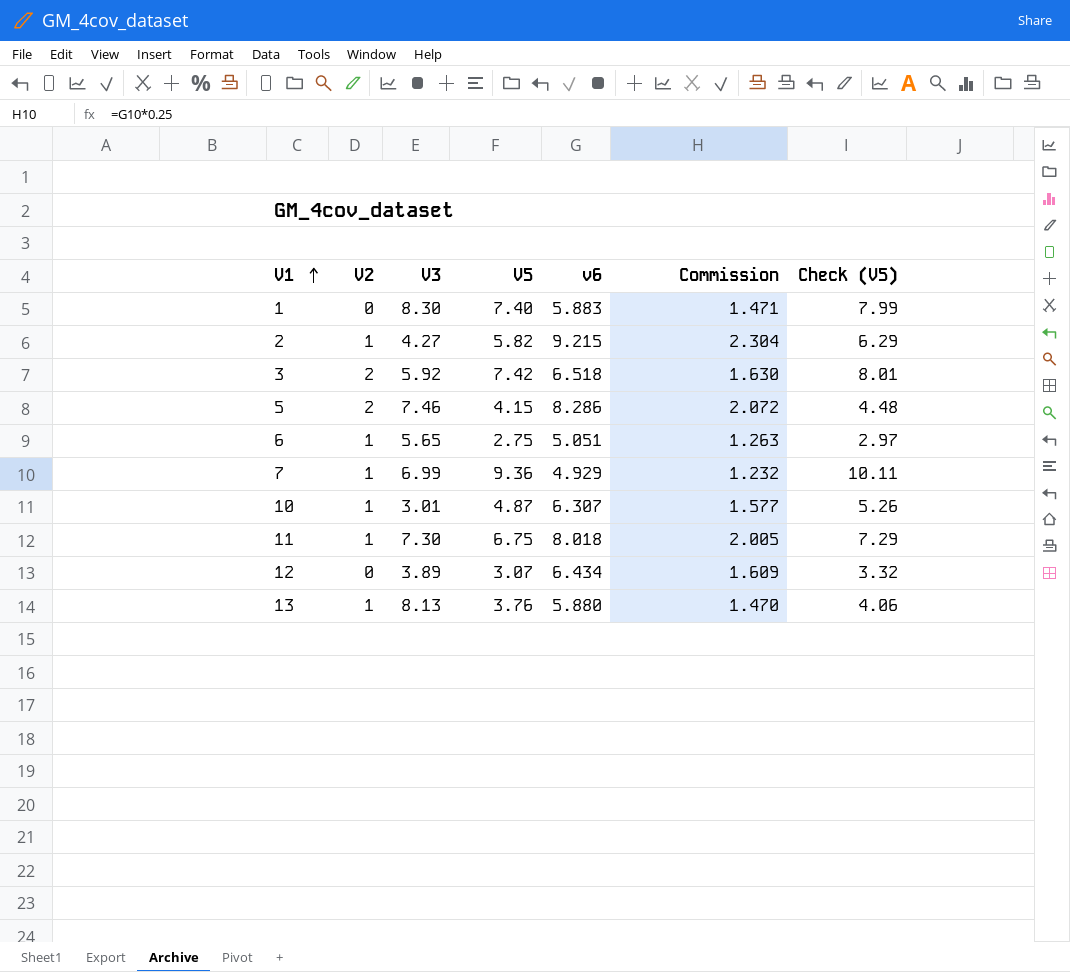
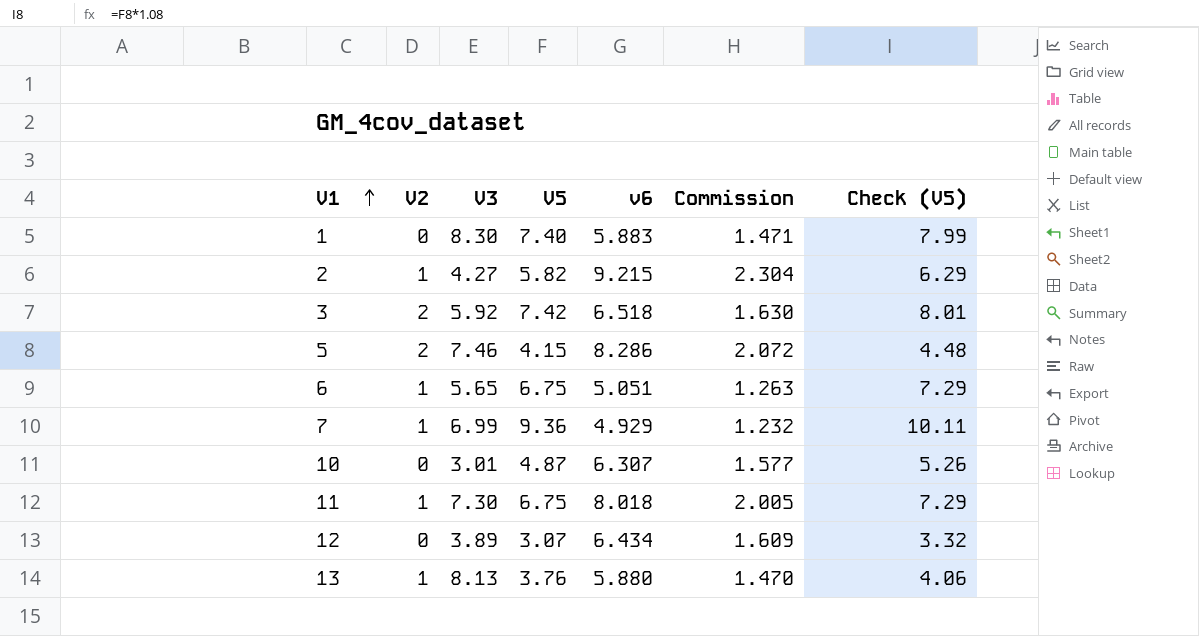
6 | V5: 2.75 -> 6.75
6 | Check (V5): 2.97 -> 7.29
10 | V2: 1 -> 0

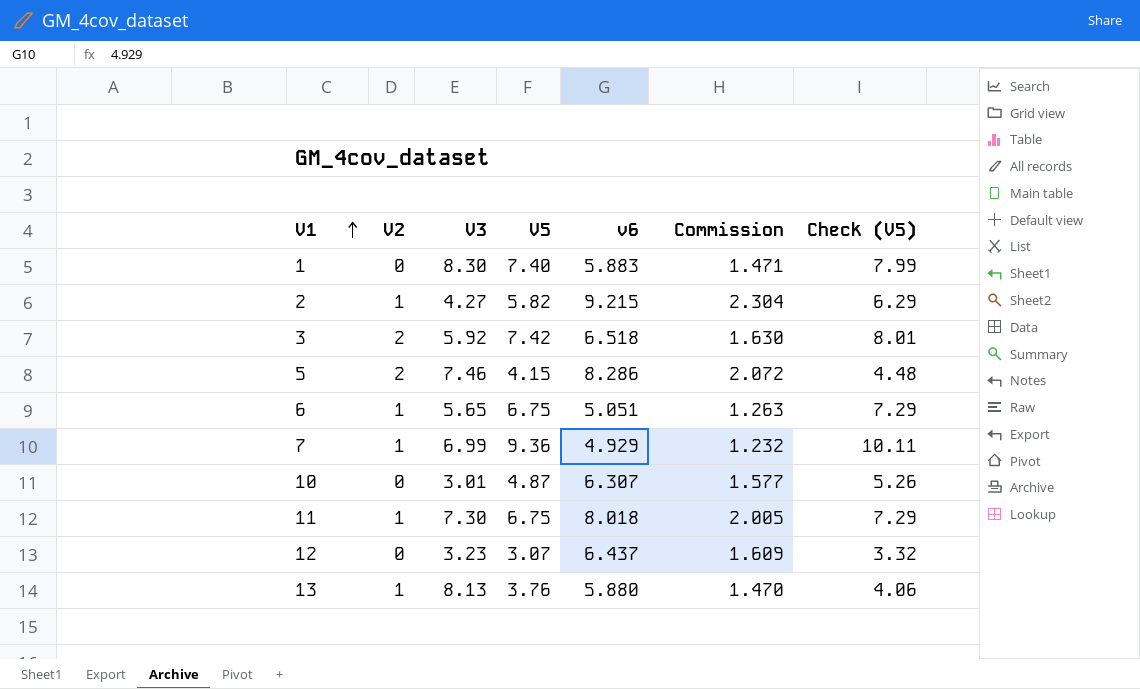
12 | V3: 3.89 -> 3.23
12 | v6: 6.434 -> 6.437

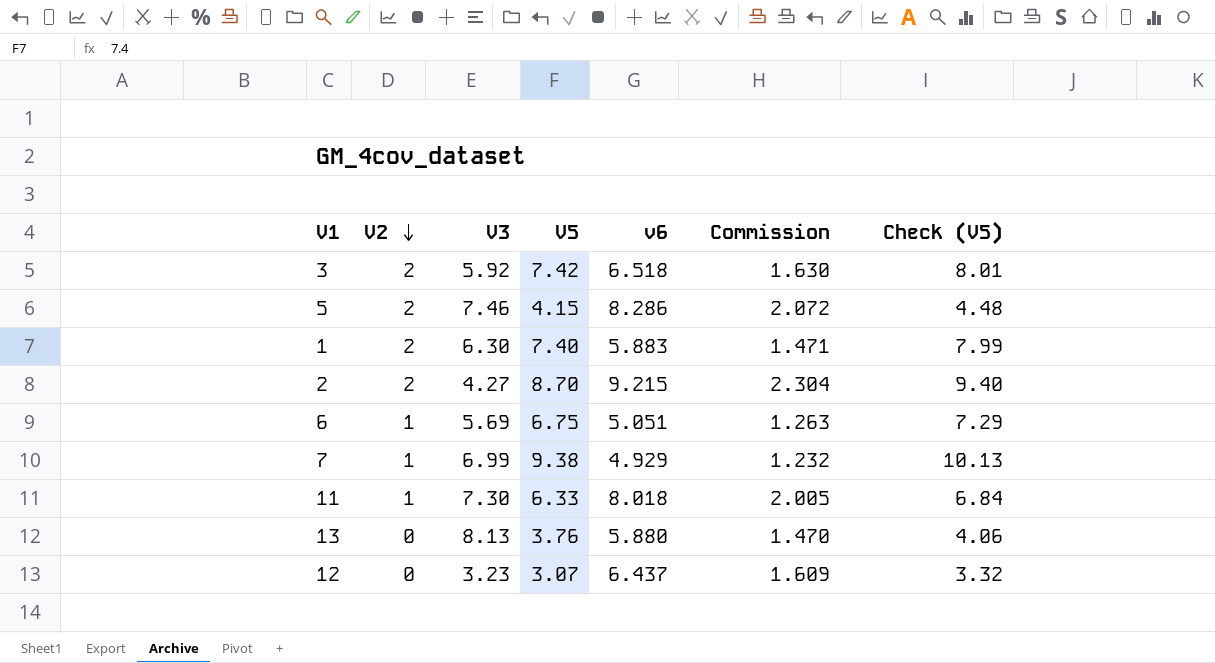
row order: V1 ascending -> V2 descending
row 10: 0 | 3.01 | 4.87 | 6.307 | 1.577 | 5.26 -> none
1 | V2: 0 -> 2
1 | V3: 8.30 -> 6.30
2 | V2: 1 -> 2
2 | V5: 5.82 -> 8.70
2 | Check (V5): 6.29 -> 9.40
6 | V3: 5.65 -> 5.69
7 | V5: 9.36 -> 9.38
7 | Check (V5): 10.11 -> 10.13
11 | V5: 6.75 -> 6.33
11 | Check (V5): 7.29 -> 6.84
13 | V2: 1 -> 0

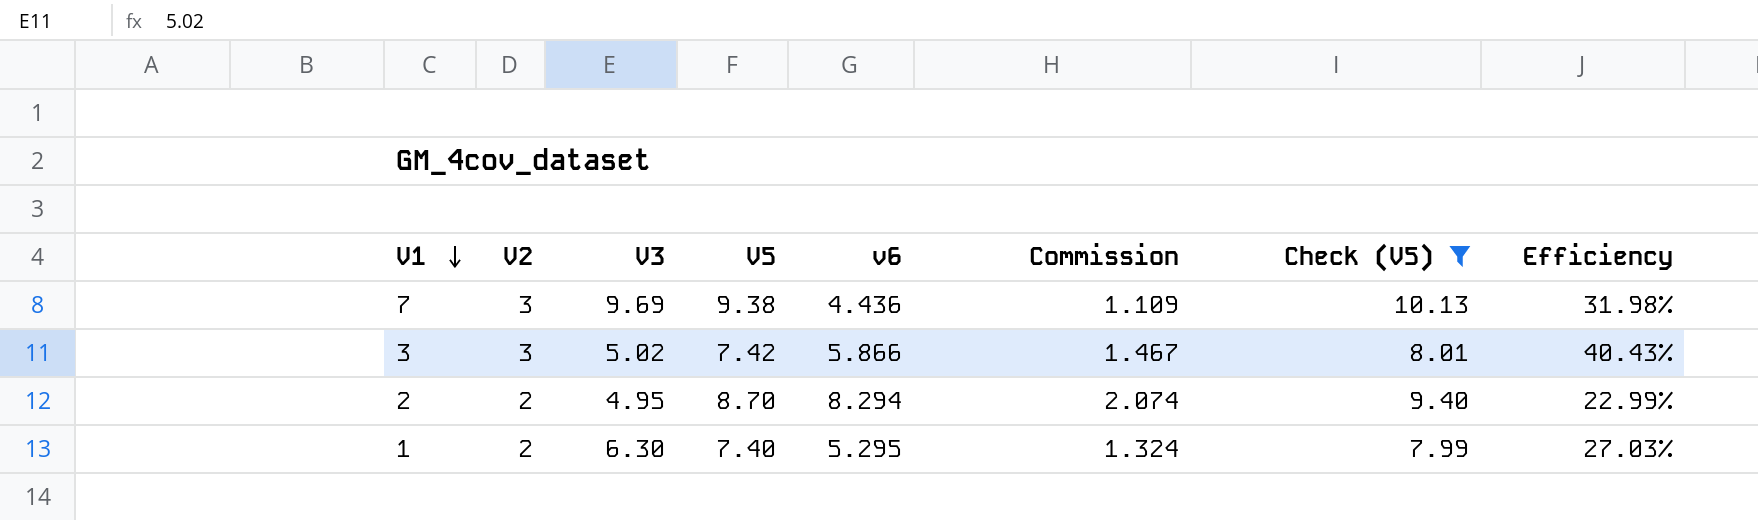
filter: none -> Check (V5) >= 7.99
row order: V2 descending -> V1 descending
column Efficiency | formula: none -> [V2] / [V5]
7 | V2: 1 -> 3
7 | V3: 6.99 -> 9.69
7 | v6: 4.929 -> 4.436
7 | Commission: 1.232 -> 1.109
3 | V2: 2 -> 3
3 | V3: 5.92 -> 5.02
3 | v6: 6.518 -> 5.866
3 | Commission: 1.630 -> 1.467
2 | V3: 4.27 -> 4.95
2 | v6: 9.215 -> 8.294
2 | Commission: 2.304 -> 2.074
1 | v6: 5.883 -> 5.295
1 | Commission: 1.471 -> 1.324

